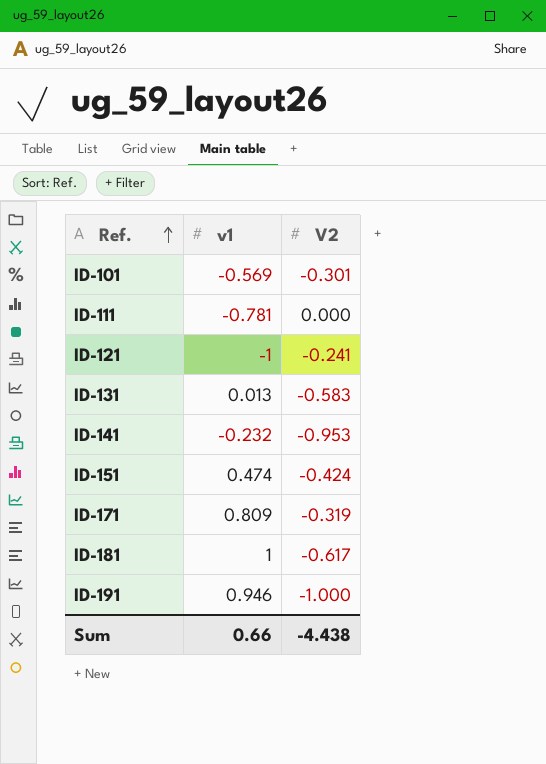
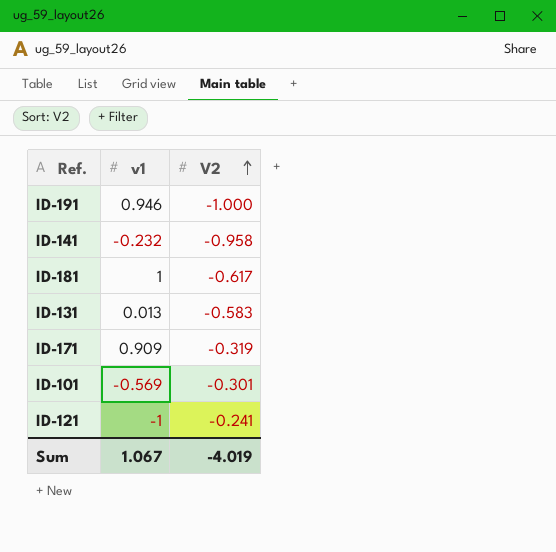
row order: Ref. ascending -> V2 ascending
row ID-111: -0.781 | 0.000 -> none
row ID-151: 0.474 | -0.424 -> none
ID-141 | V2: -0.953 -> -0.958
ID-171 | v1: 0.809 -> 0.909
Sum | v1: 0.66 -> 1.067
Sum | V2: -4.438 -> -4.019

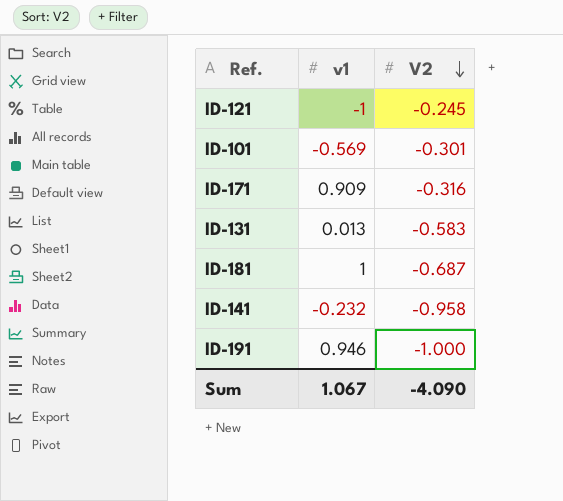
row order: V2 ascending -> V2 descending
ID-121 | V2: -0.241 -> -0.245
ID-171 | V2: -0.319 -> -0.316
ID-181 | V2: -0.617 -> -0.687
Sum | V2: -4.019 -> -4.090

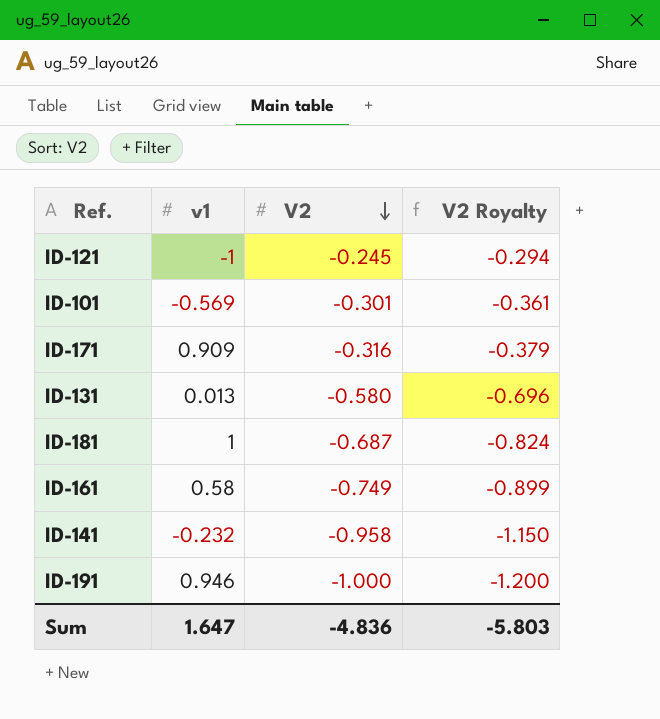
column V2 Royalty | formula: none -> [V2] * 1.2
ID-131 | V2: -0.583 -> -0.580
row ID-161: none -> 0.58 | -0.749 | -0.899
Sum | v1: 1.067 -> 1.647
Sum | V2: -4.090 -> -4.836

